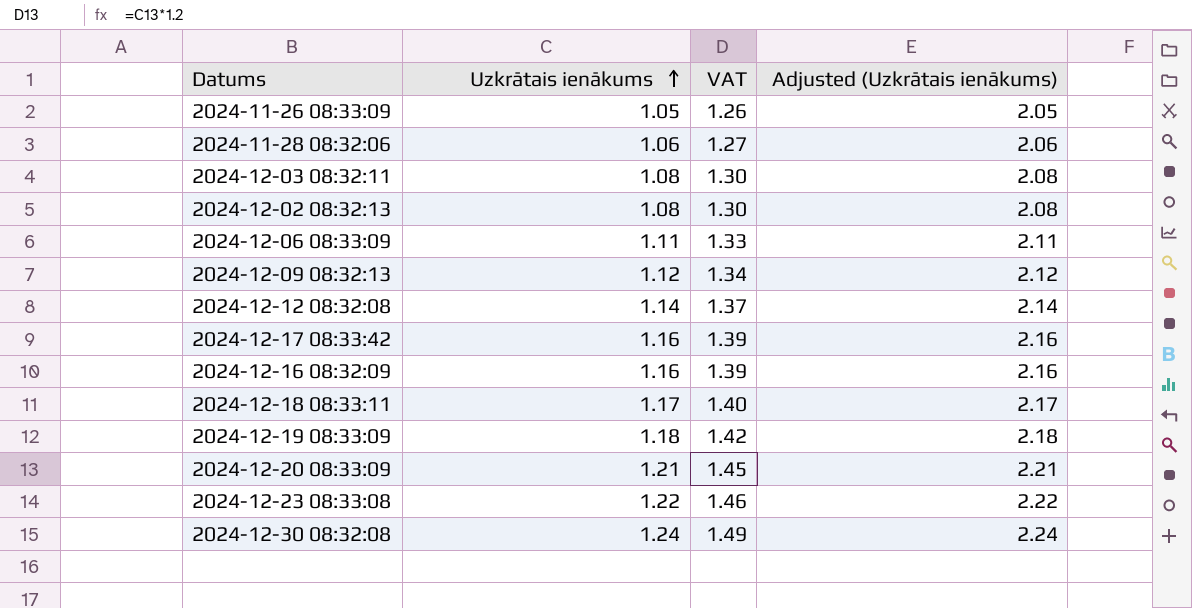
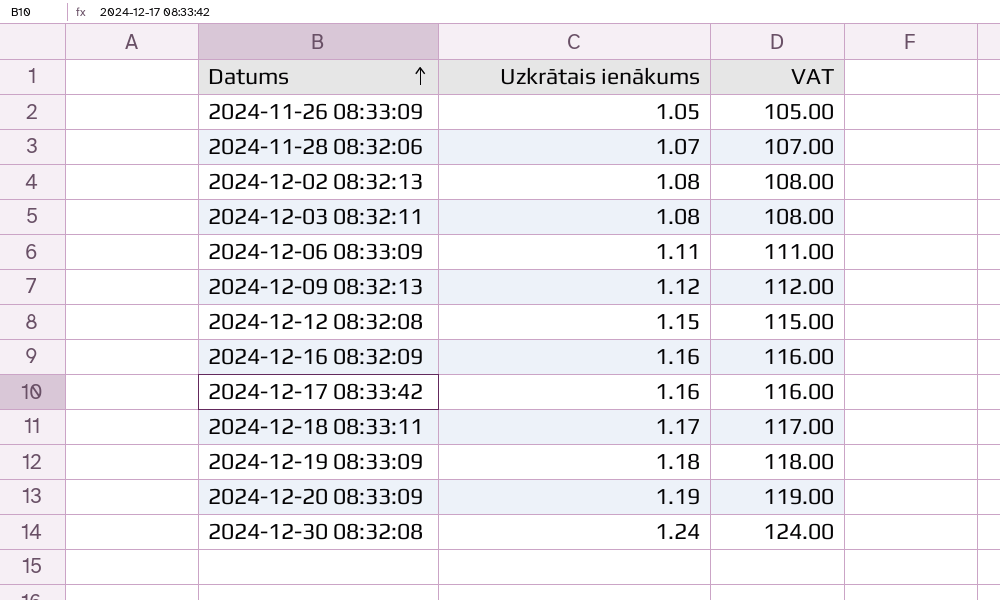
row order: Uzkrātais ienākums ascending -> Datums ascending
column Adjusted (Uzkrātais ienākums) | formula: [Uzkrātais ienākums] + 1 -> none
column VAT | formula: [Uzkrātais ienākums] * 1.2 -> [Uzkrātais ienākums] * 100
row 2024-12-23 08:33:08: 1.22 | 1.46 | 2.22 -> none
2024-11-28 08:32:06 | Uzkrātais ienākums: 1.06 -> 1.07
2024-12-12 08:32:08 | Uzkrātais ienākums: 1.14 -> 1.15
2024-12-20 08:33:09 | Uzkrātais ienākums: 1.21 -> 1.19

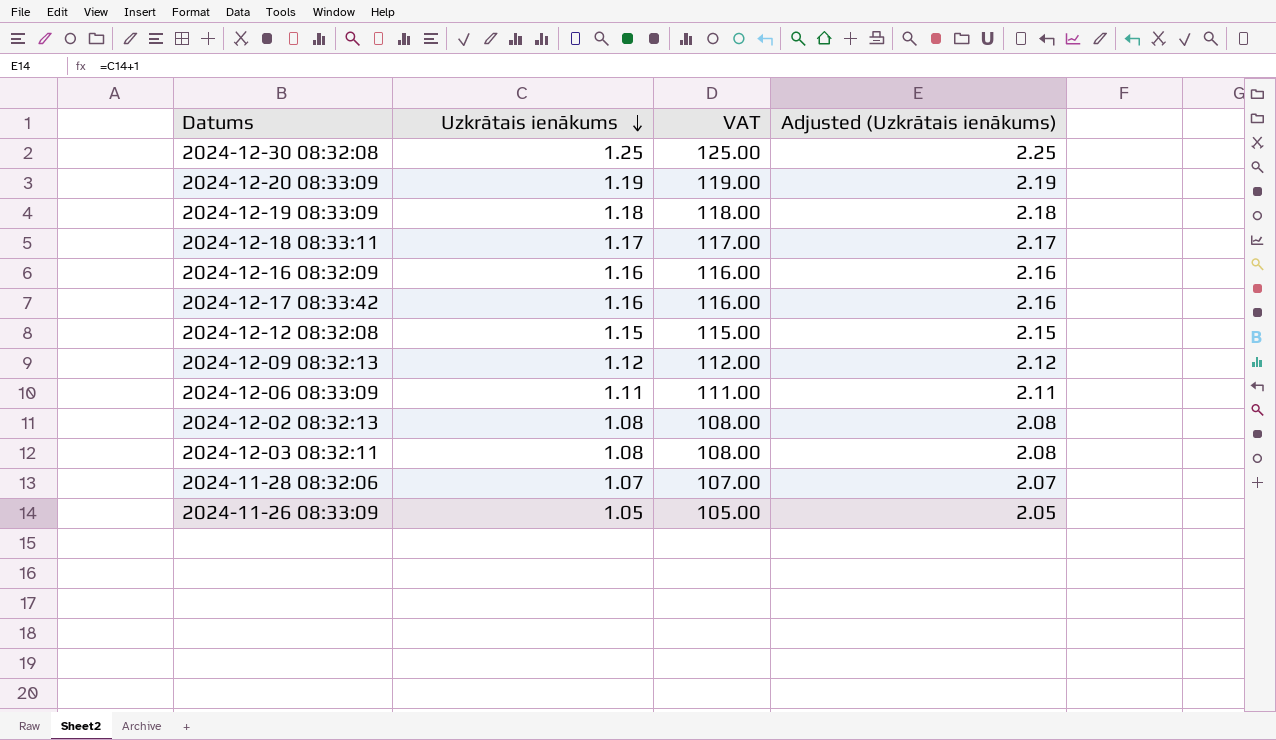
row order: Datums ascending -> Uzkrātais ienākums descending
column Adjusted (Uzkrātais ienākums) | formula: none -> [Uzkrātais ienākums] + 1
2024-12-30 08:32:08 | Uzkrātais ienākums: 1.24 -> 1.25
2024-12-30 08:32:08 | VAT: 124.00 -> 125.00

